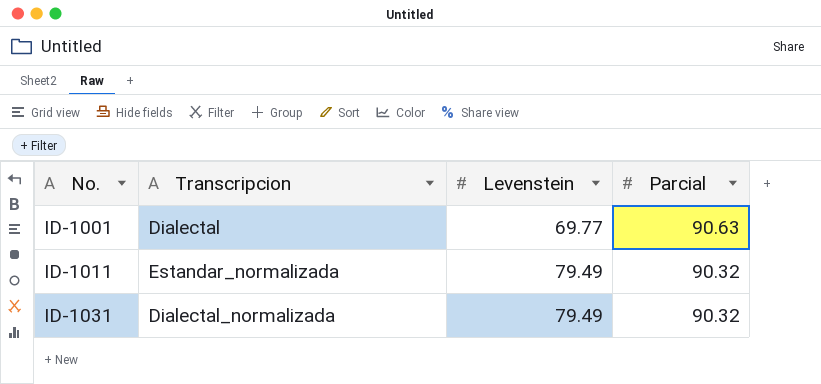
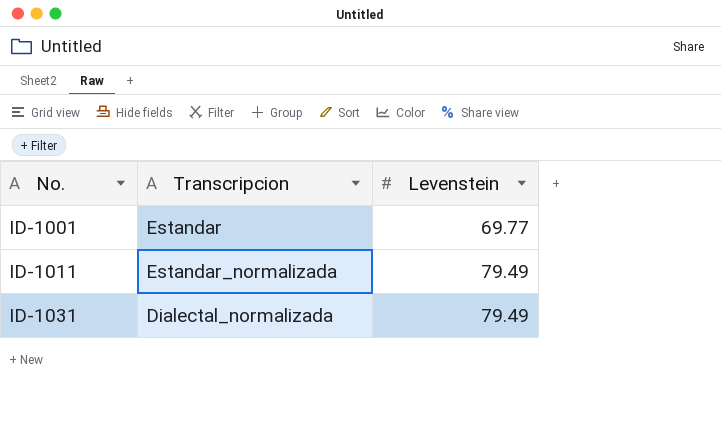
column Parcial | position: 4 -> none
ID-1001 | Transcripcion: Dialectal -> Estandar

